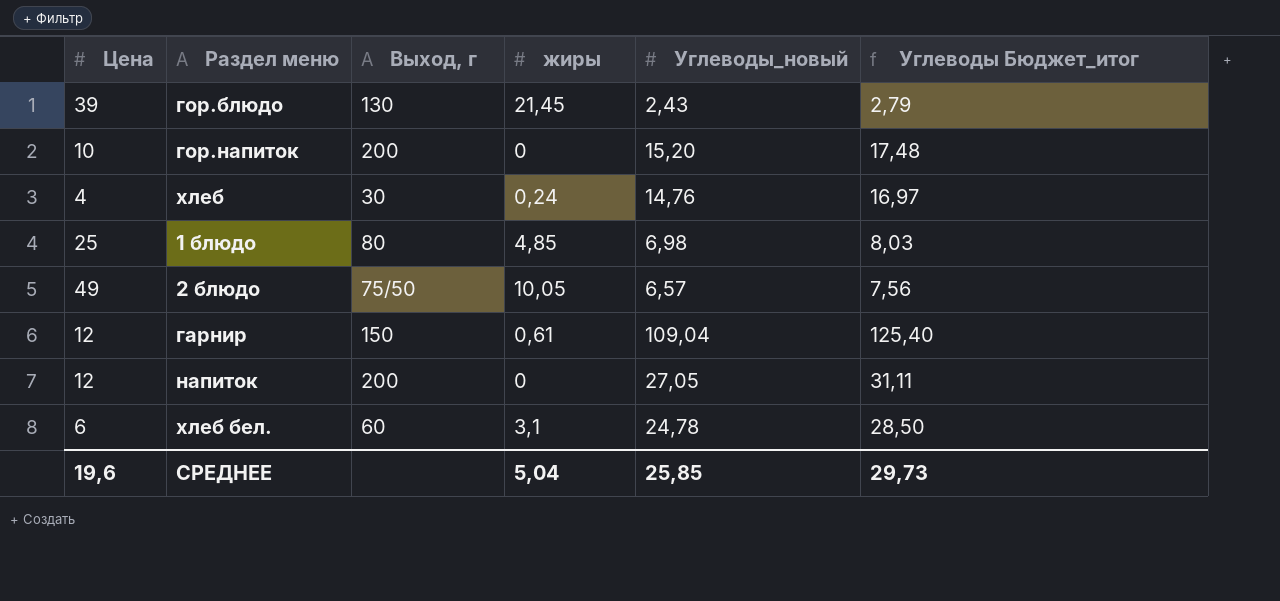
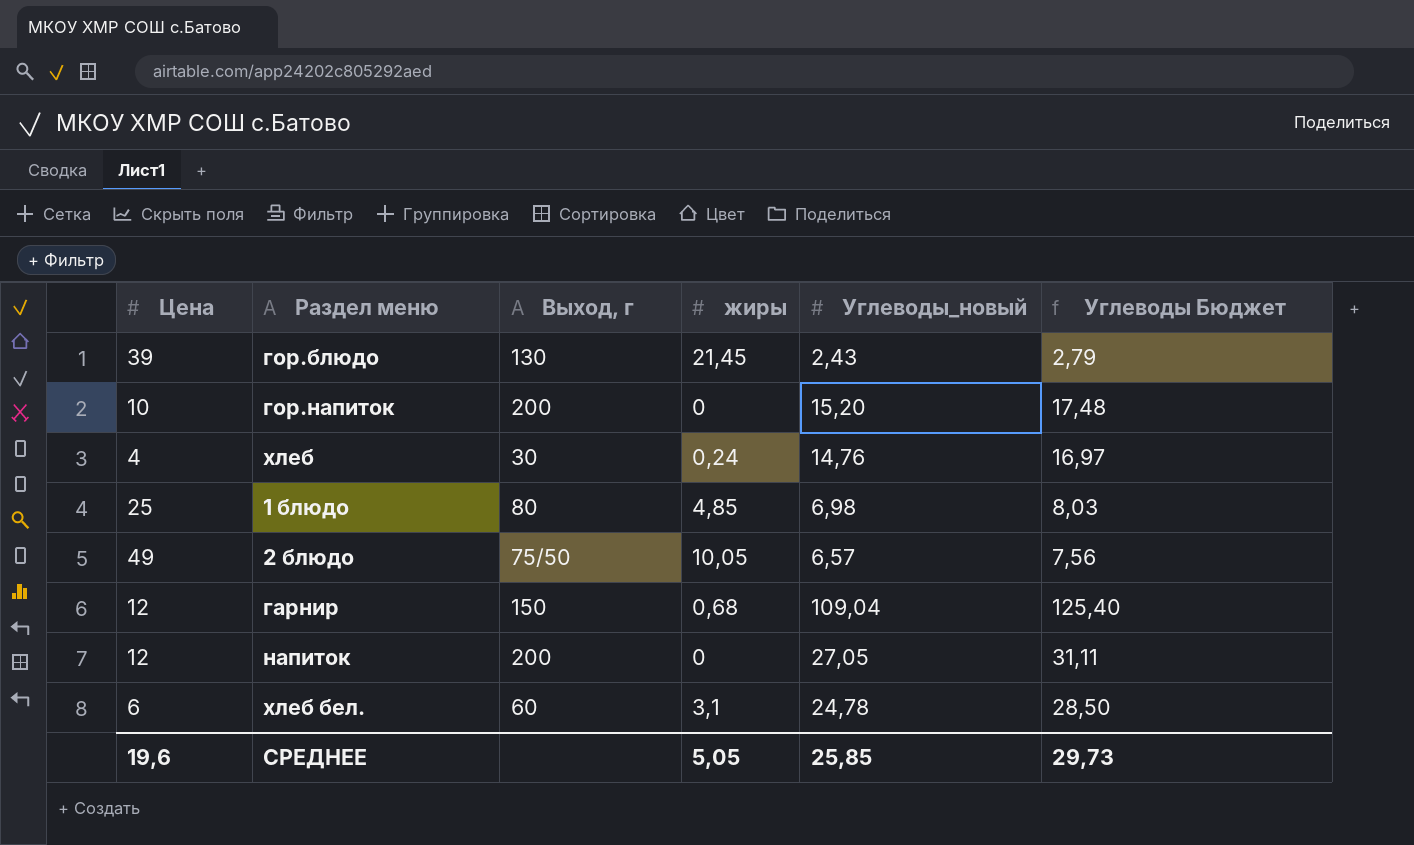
column name: Углеводы Бюджет_итог -> Углеводы Бюджет
гарнир | жиры: 0,61 -> 0,68
СРЕДНЕЕ | жиры: 5,04 -> 5,05

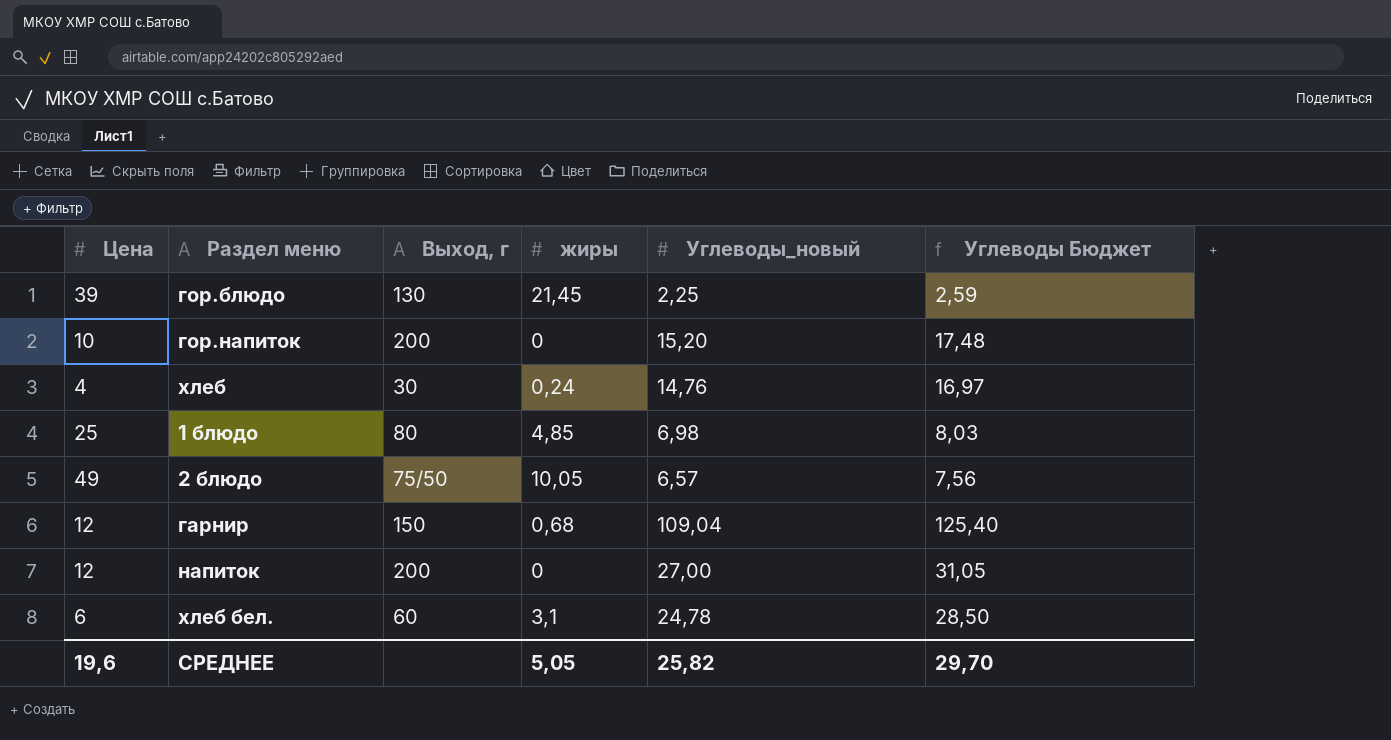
гор.блюдо | Углеводы_новый: 2,43 -> 2,25
гор.блюдо | Углеводы Бюджет: 2,79 -> 2,59
напиток | Углеводы_новый: 27,05 -> 27,00
напиток | Углеводы Бюджет: 31,11 -> 31,05
СРЕДНЕЕ | Углеводы_новый: 25,85 -> 25,82
СРЕДНЕЕ | Углеводы Бюджет: 29,73 -> 29,70

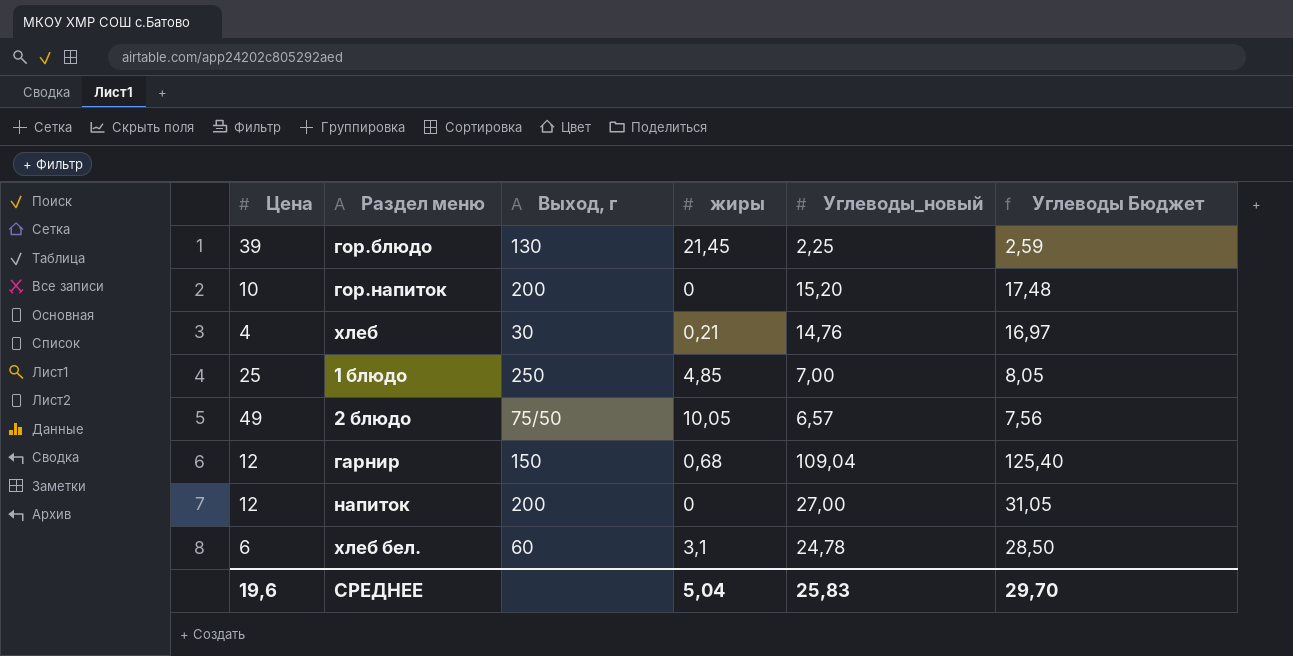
хлеб | жиры: 0,24 -> 0,21
1 блюдо | Выход, г: 80 -> 250
1 блюдо | Углеводы_новый: 6,98 -> 7,00
1 блюдо | Углеводы Бюджет: 8,03 -> 8,05
СРЕДНЕЕ | жиры: 5,05 -> 5,04
СРЕДНЕЕ | Углеводы_новый: 25,82 -> 25,83

